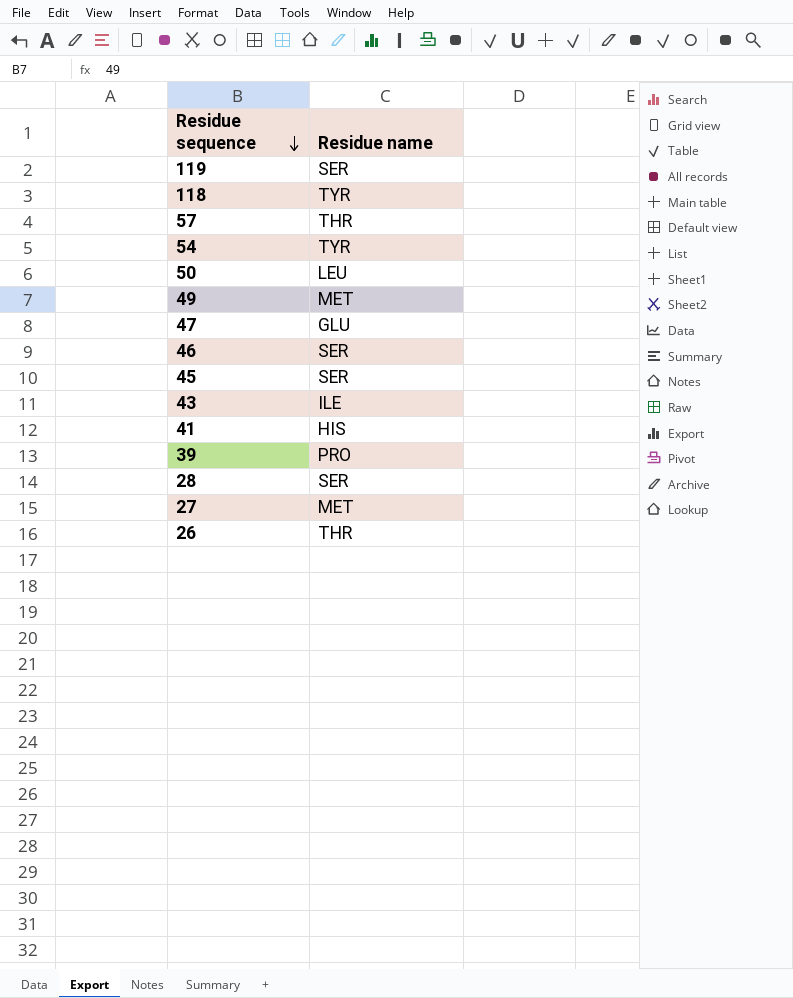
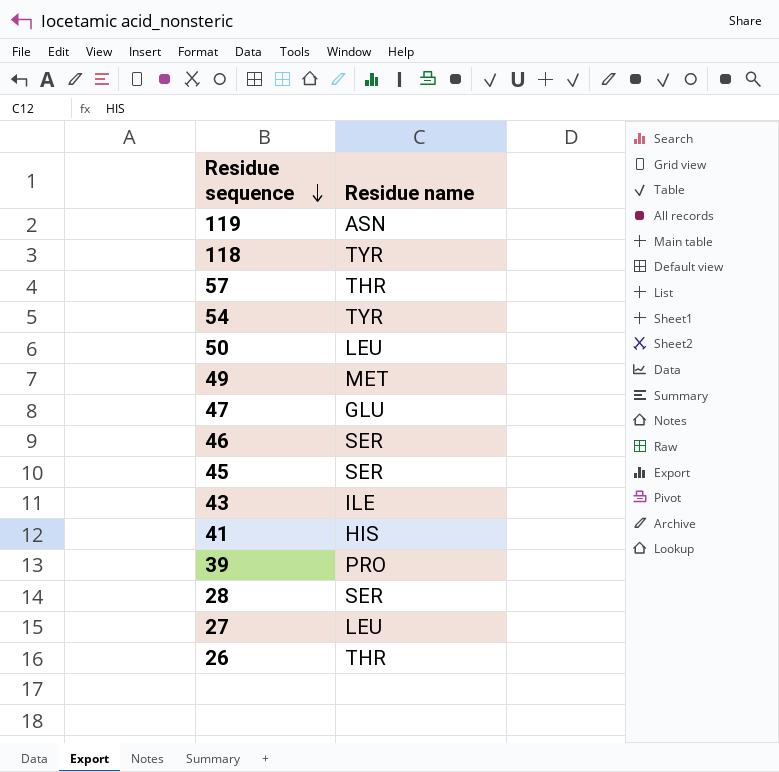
119 | Residue name: SER -> ASN
27 | Residue name: MET -> LEU

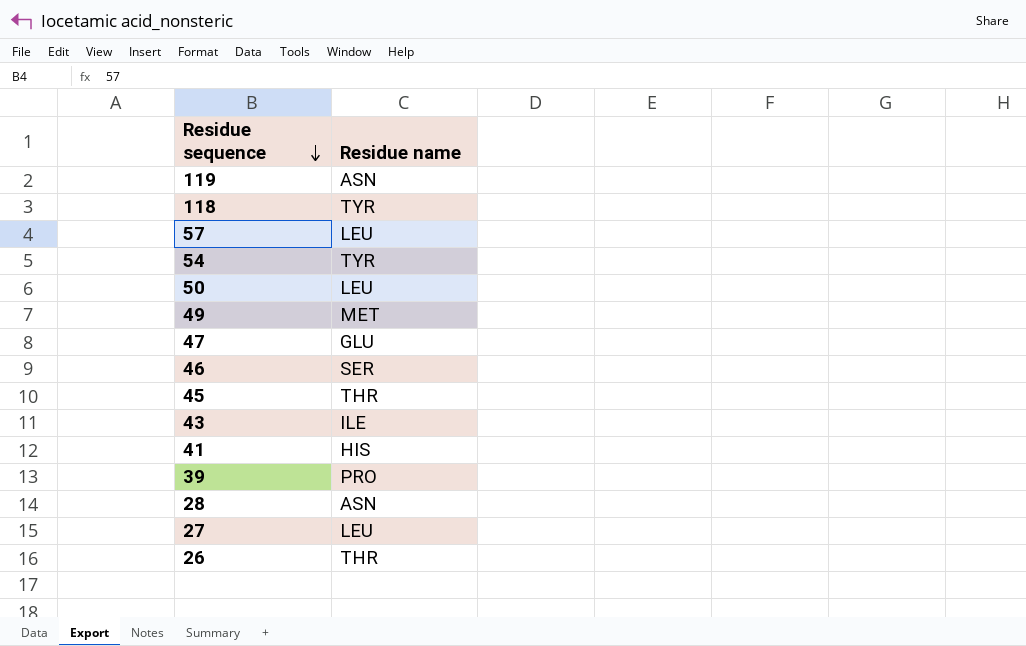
57 | Residue name: THR -> LEU
45 | Residue name: SER -> THR
28 | Residue name: SER -> ASN

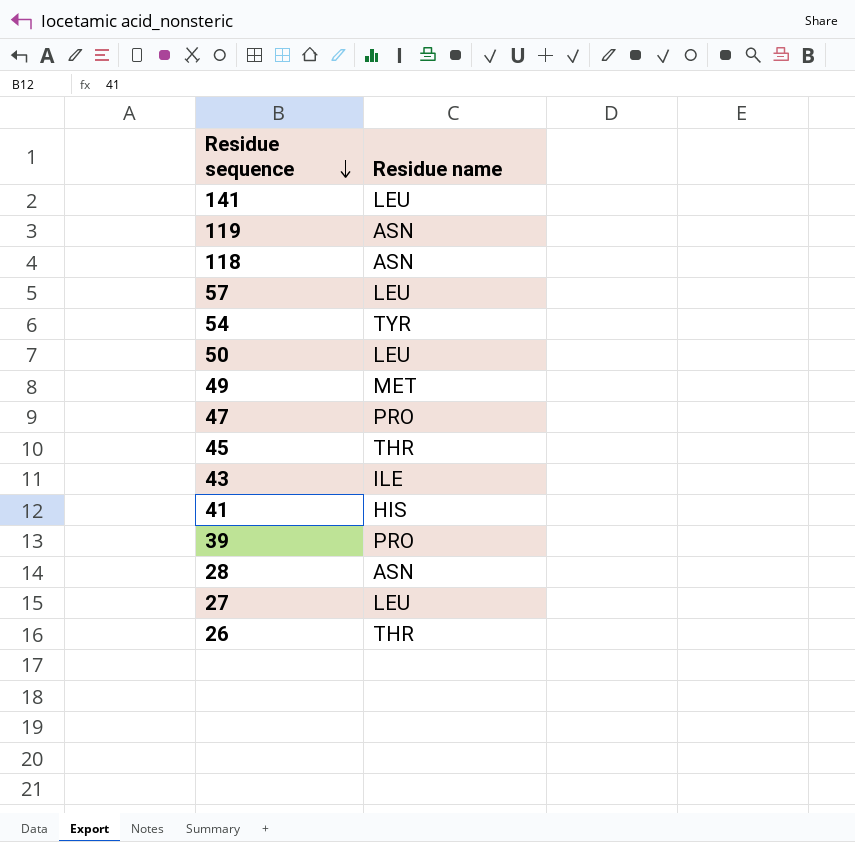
row 46: SER -> none
row 141: none -> LEU
118 | Residue name: TYR -> ASN
47 | Residue name: GLU -> PRO

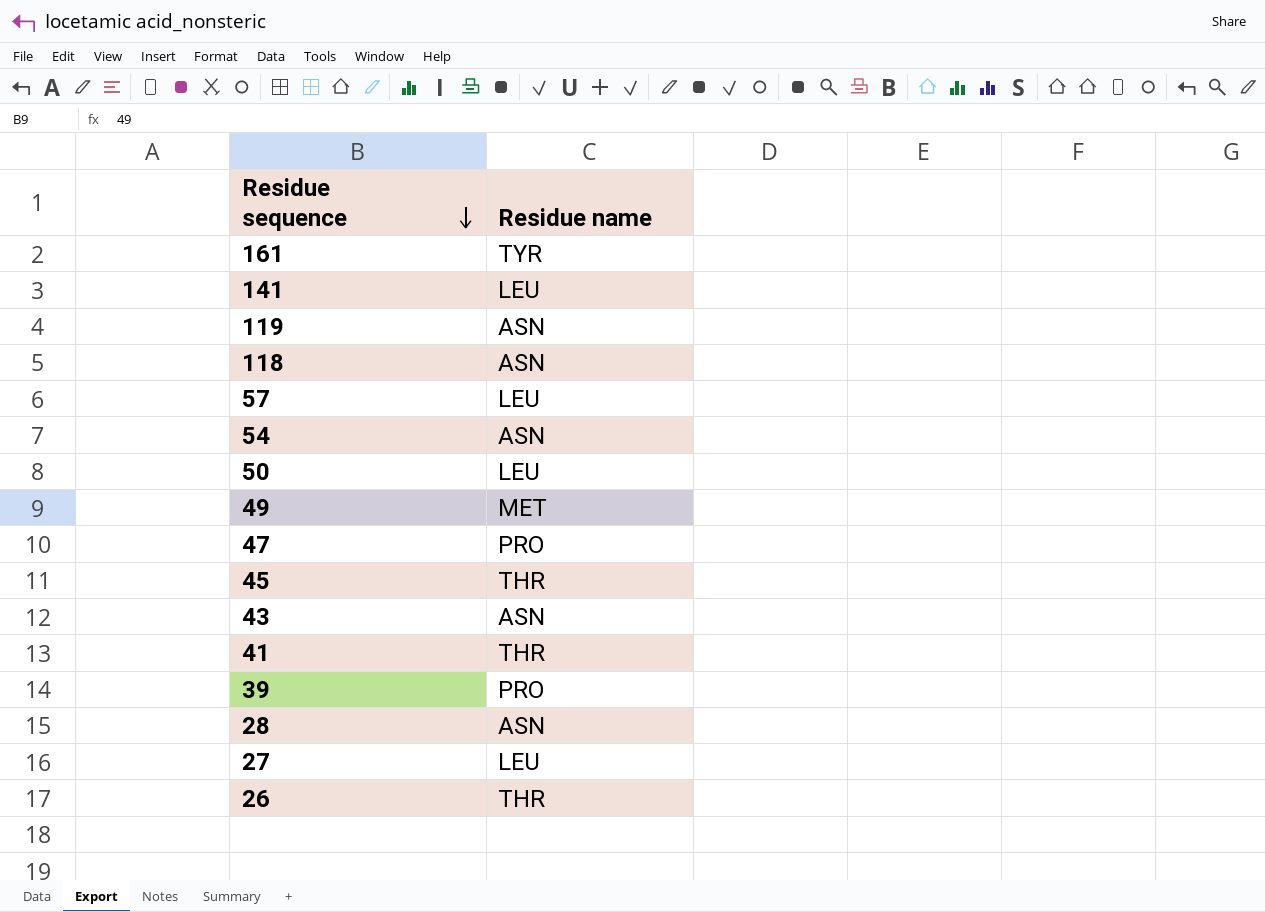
row 161: none -> TYR
54 | Residue name: TYR -> ASN
43 | Residue name: ILE -> ASN
41 | Residue name: HIS -> THR

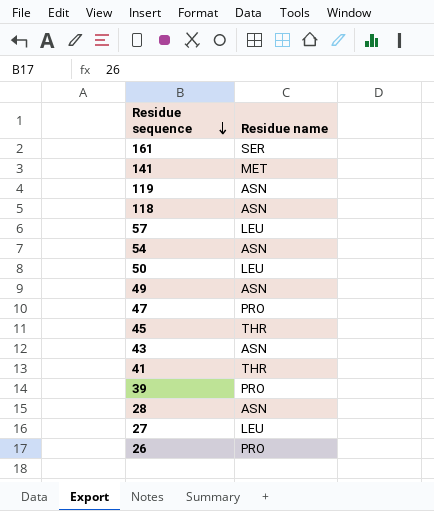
161 | Residue name: TYR -> SER
141 | Residue name: LEU -> MET
49 | Residue name: MET -> ASN
26 | Residue name: THR -> PRO

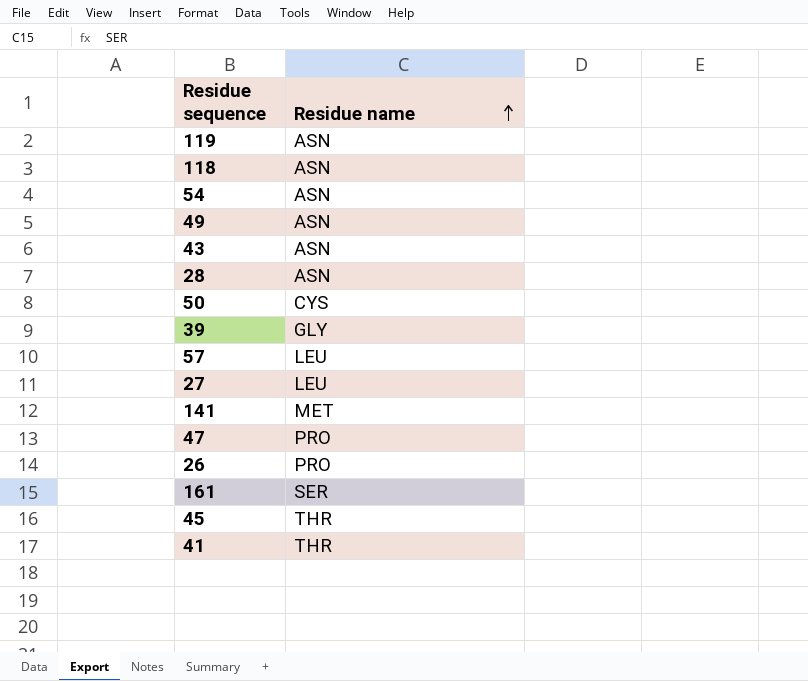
row order: Residue sequence descending -> Residue name ascending
50 | Residue name: LEU -> CYS
39 | Residue name: PRO -> GLY

